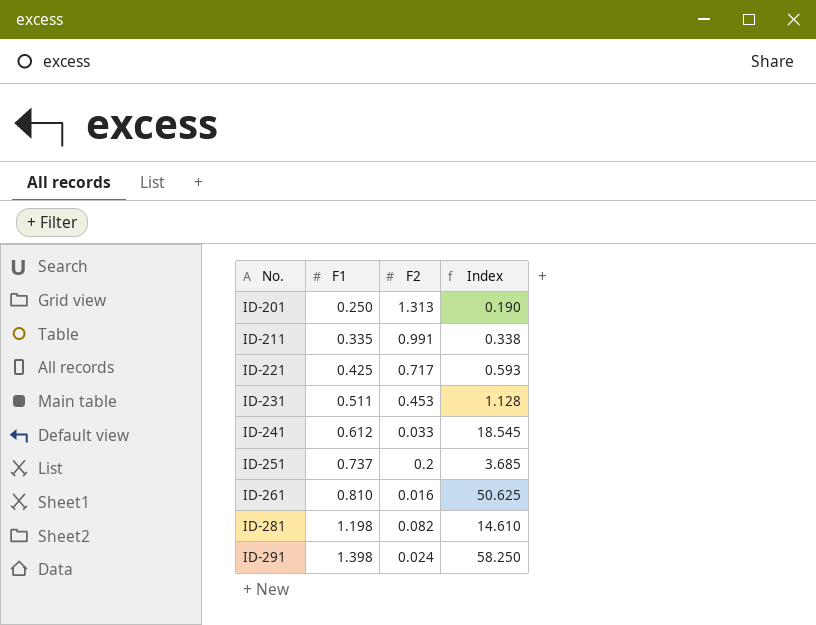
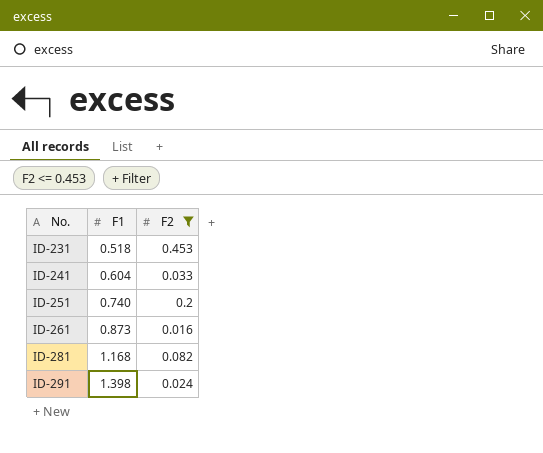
filter: none -> F2 <= 0.453
column Index | formula: [F1] / [F2] -> none
ID-231 | F1: 0.511 -> 0.518
ID-241 | F1: 0.612 -> 0.604
ID-251 | F1: 0.737 -> 0.740
ID-261 | F1: 0.810 -> 0.873
ID-281 | F1: 1.198 -> 1.168

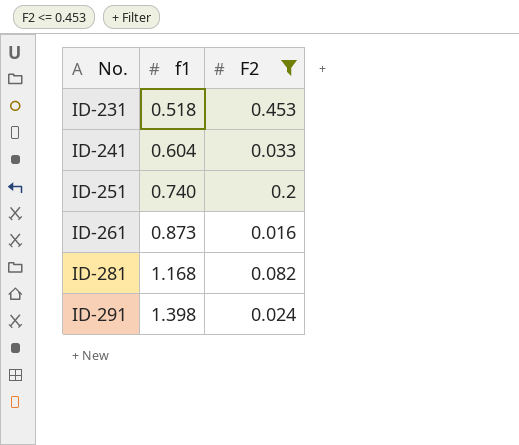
column name: F1 -> f1

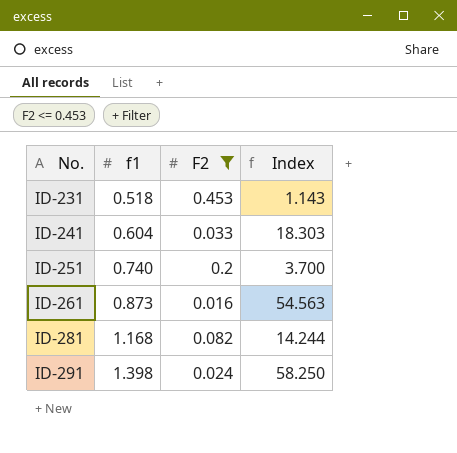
column Index | formula: none -> [f1] / [F2]

